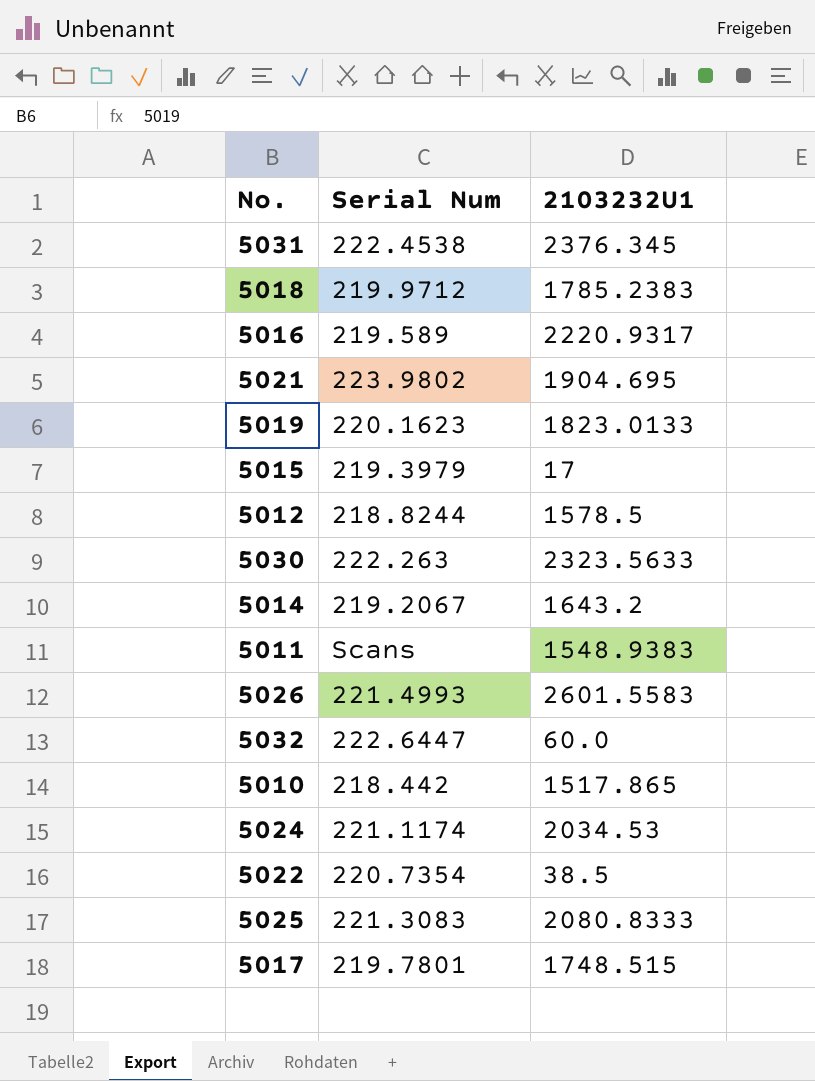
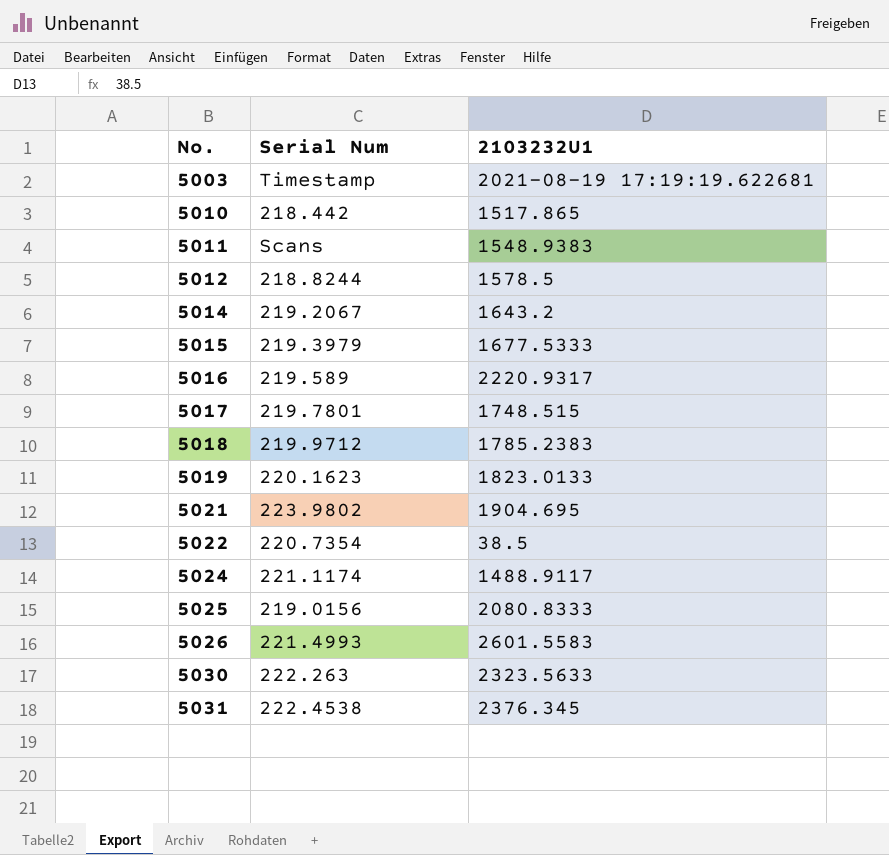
row order: none -> No. ascending
row 5032: 222.6447 | 60.0 -> none
row 5003: none -> Timestamp | 2021-08-19 17:19:19.622681
5015 | 2103232U1: 17 -> 1677.5333
5024 | 2103232U1: 2034.53 -> 1488.9117
5025 | Serial Num: 221.3083 -> 219.0156

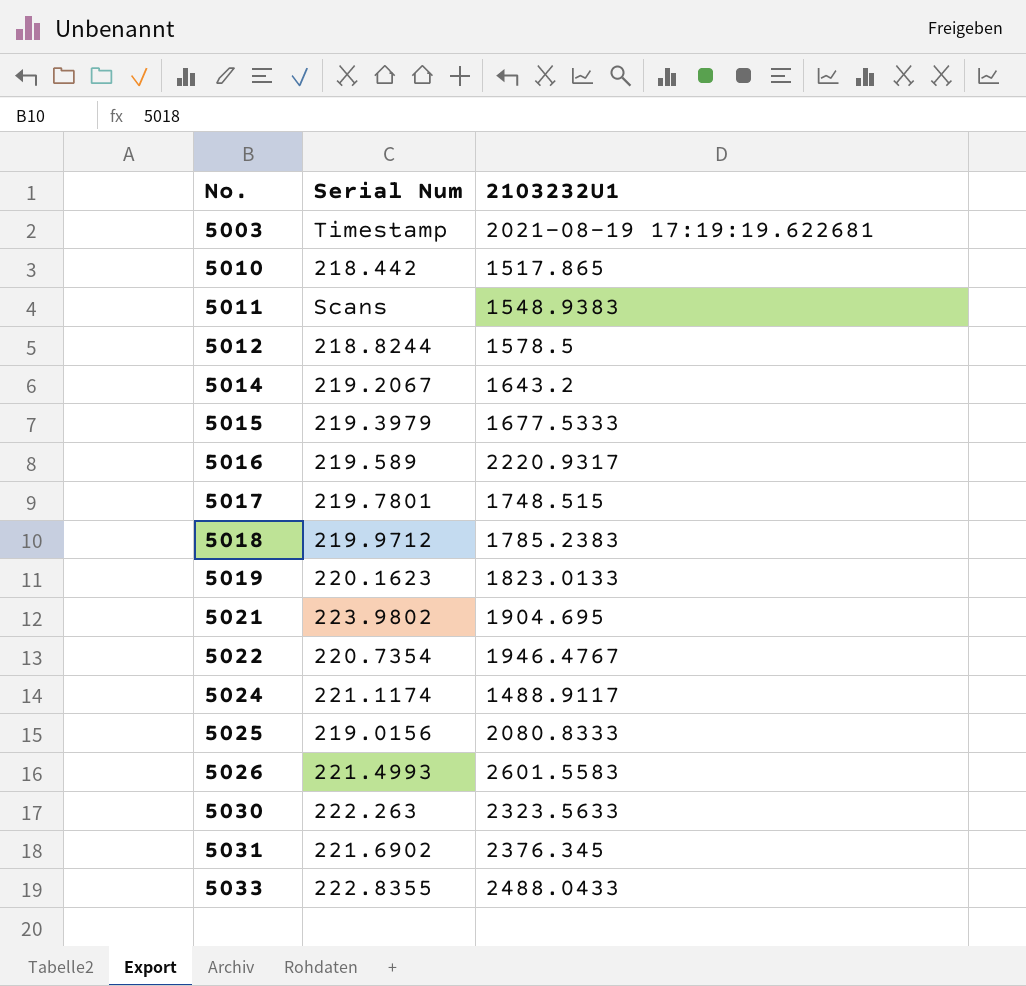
5022 | 2103232U1: 38.5 -> 1946.4767
5031 | Serial Num: 222.4538 -> 221.6902
row 5033: none -> 222.8355 | 2488.0433

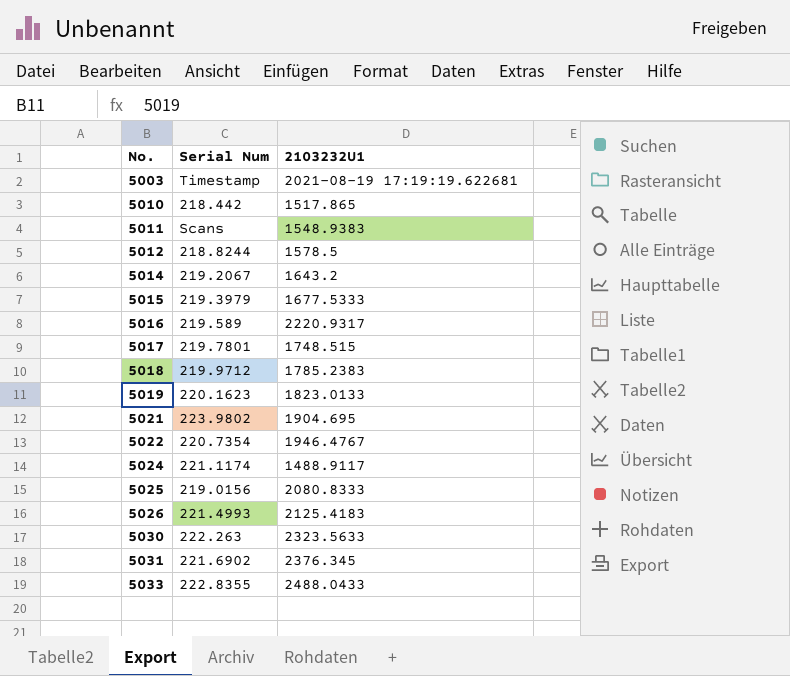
5026 | 2103232U1: 2601.5583 -> 2125.4183

